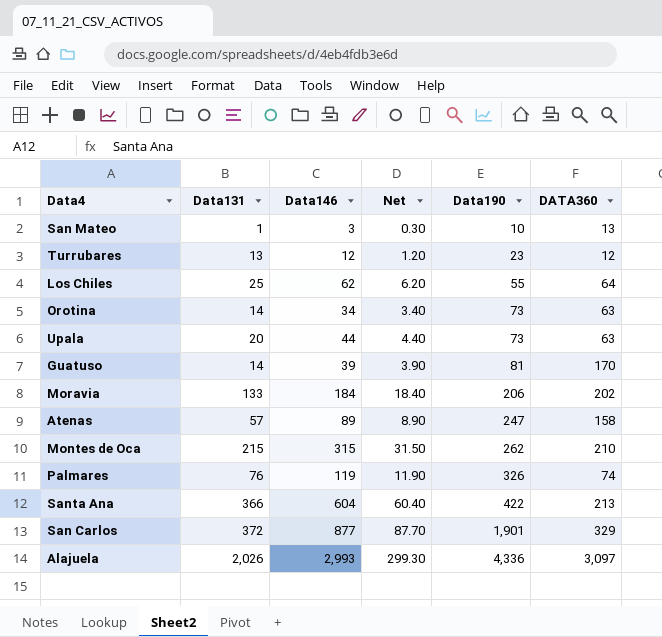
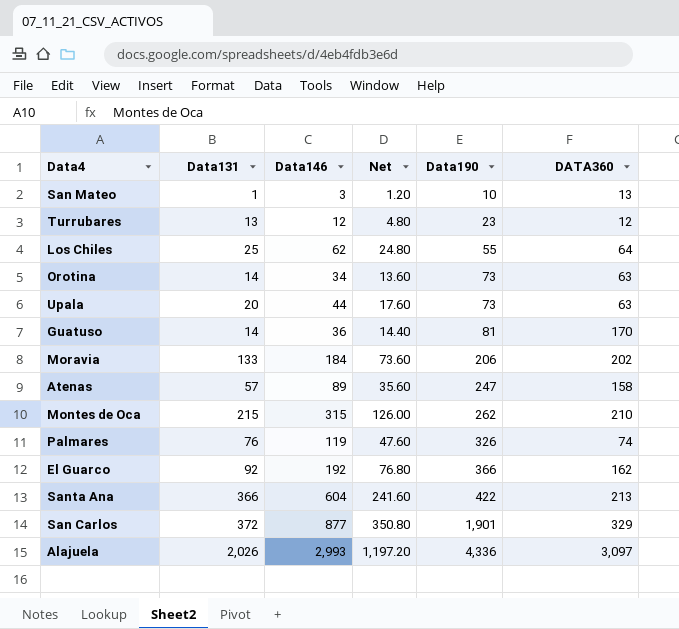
column Net | formula: [Data146] * 0.1 -> [Data146] * 0.4
Guatuso | Data146: 39 -> 36
row El Guarco: none -> 92 | 192 | 76.80 | 366 | 162

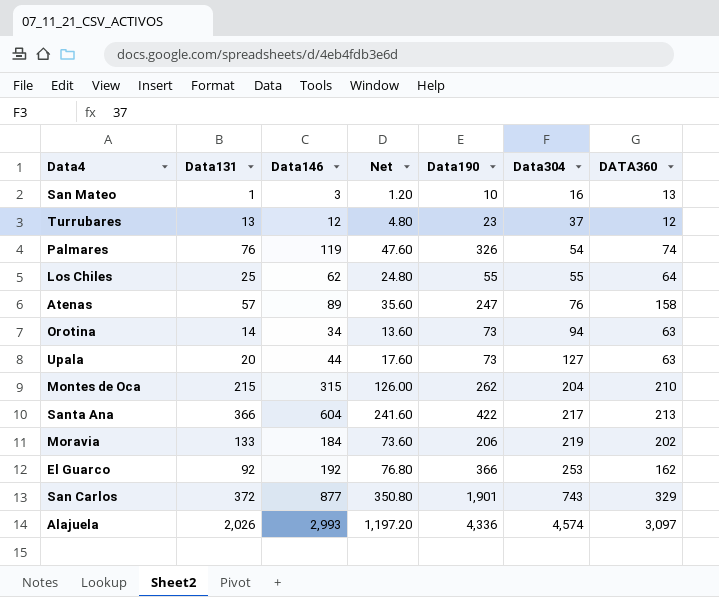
row order: Data190 ascending -> Data304 ascending
column Data304 | position: none -> 6
row Guatuso: 14 | 36 | 14.40 | 81 | 170 -> none

